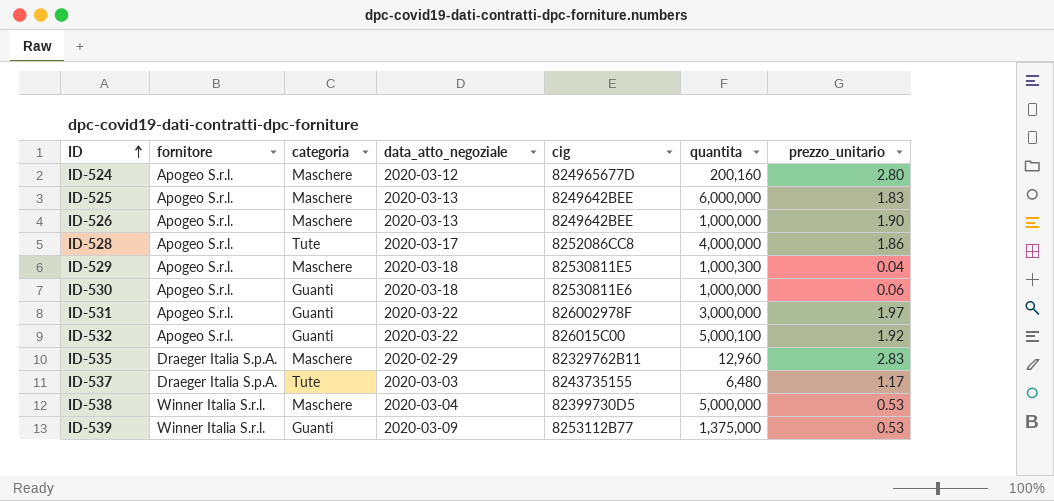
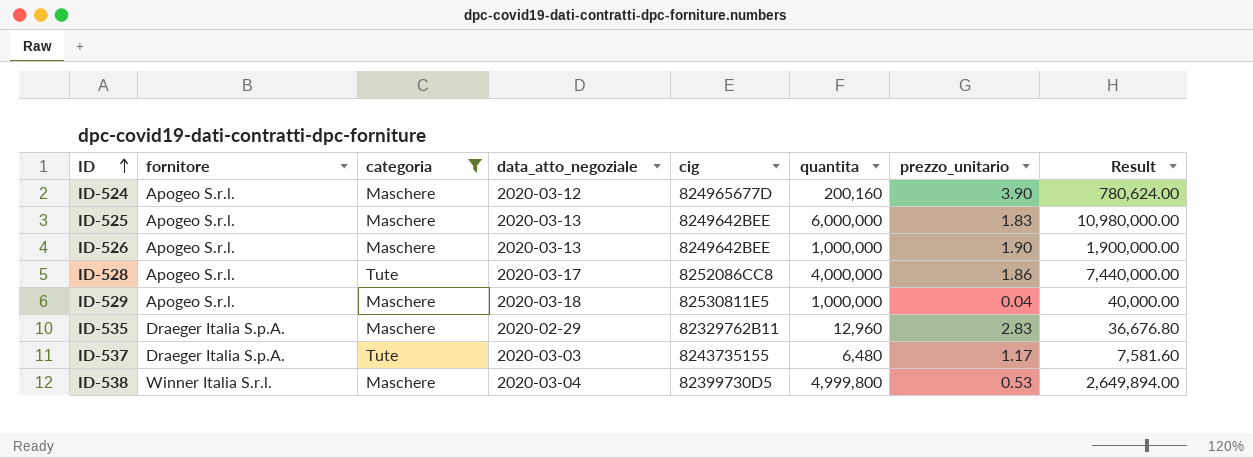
filter: none -> categoria != Guanti
column Result | formula: none -> [quantita] * [prezzo_unitario]
ID-524 | prezzo_unitario: 2.80 -> 3.90
ID-529 | quantita: 1,000,300 -> 1,000,000
ID-538 | quantita: 5,000,000 -> 4,999,800

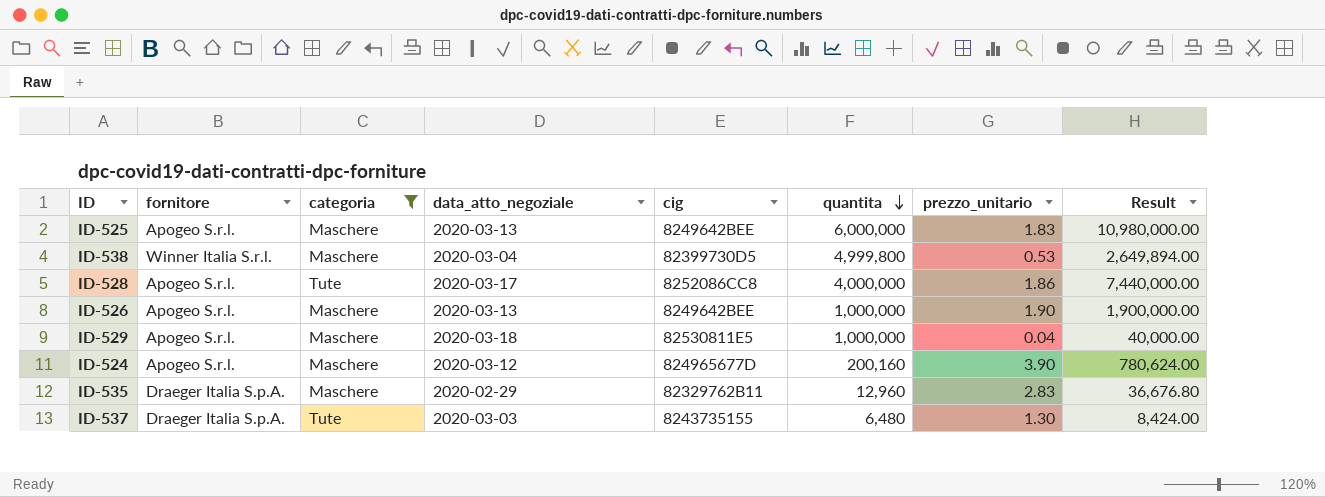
row order: ID ascending -> quantita descending
ID-537 | prezzo_unitario: 1.17 -> 1.30
ID-537 | Result: 7,581.60 -> 8,424.00

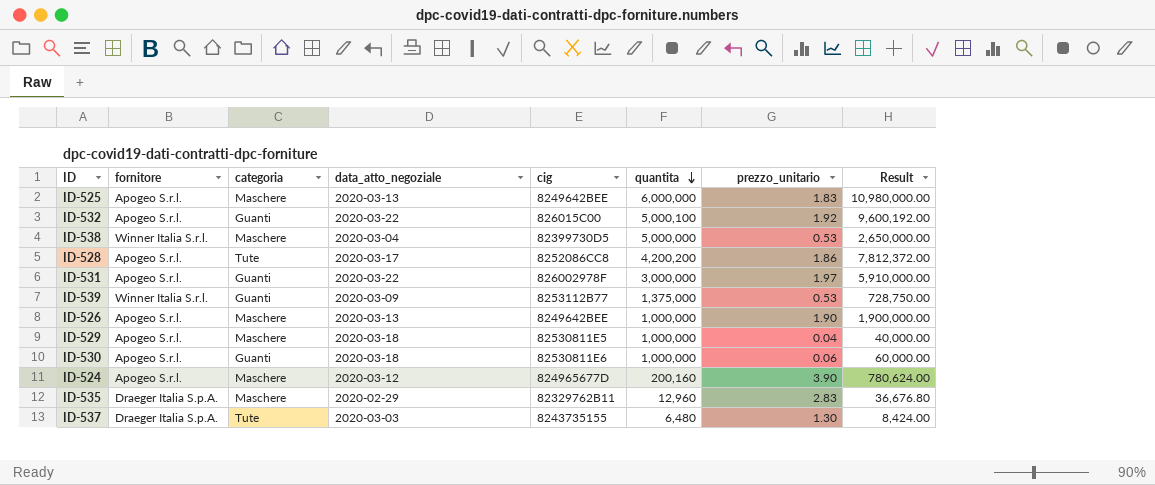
filter: categoria != Guanti -> none
ID-538 | quantita: 4,999,800 -> 5,000,000
ID-538 | Result: 2,649,894.00 -> 2,650,000.00
ID-528 | quantita: 4,000,000 -> 4,200,200
ID-528 | Result: 7,440,000.00 -> 7,812,372.00

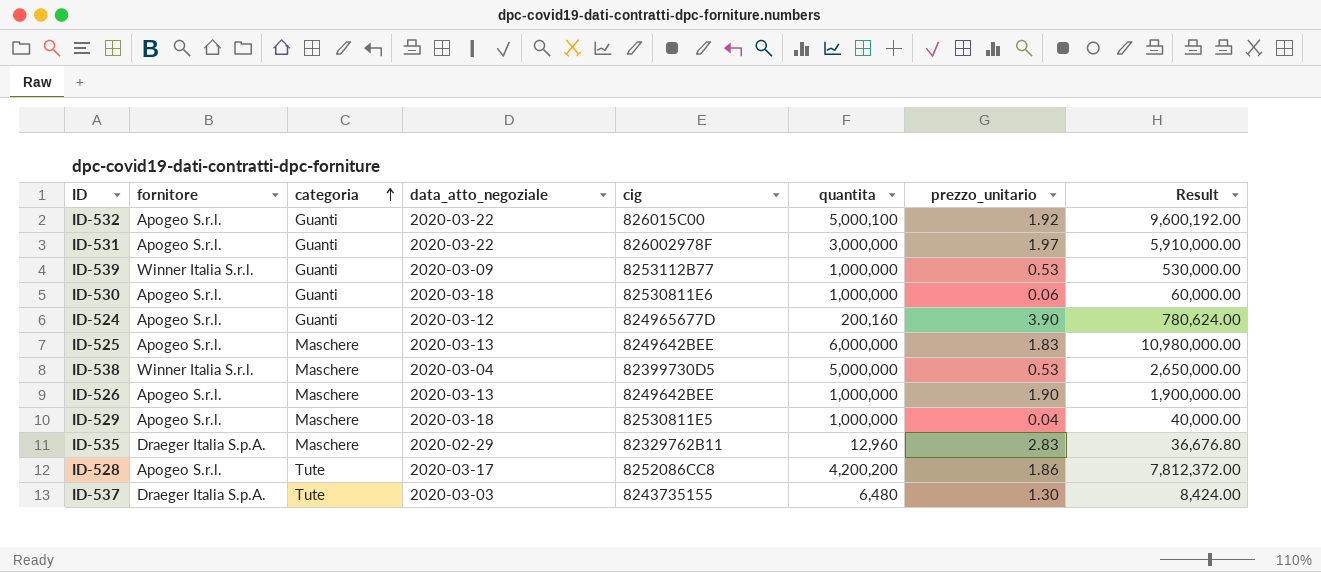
row order: quantita descending -> categoria ascending
ID-539 | quantita: 1,375,000 -> 1,000,000
ID-539 | Result: 728,750.00 -> 530,000.00
ID-524 | categoria: Maschere -> Guanti

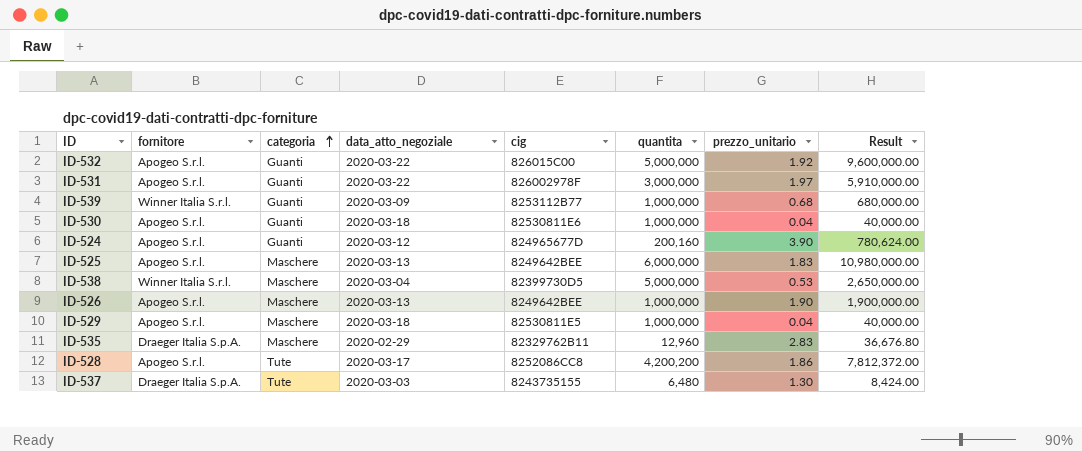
ID-532 | quantita: 5,000,100 -> 5,000,000
ID-532 | Result: 9,600,192.00 -> 9,600,000.00
ID-539 | prezzo_unitario: 0.53 -> 0.68
ID-539 | Result: 530,000.00 -> 680,000.00
ID-530 | prezzo_unitario: 0.06 -> 0.04
ID-530 | Result: 60,000.00 -> 40,000.00

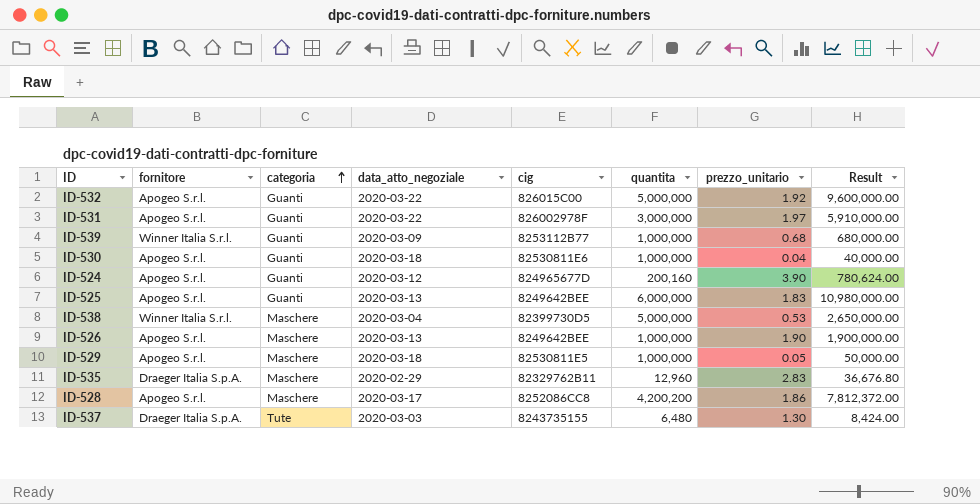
ID-525 | categoria: Maschere -> Guanti
ID-529 | prezzo_unitario: 0.04 -> 0.05
ID-529 | Result: 40,000.00 -> 50,000.00
ID-528 | categoria: Tute -> Maschere

